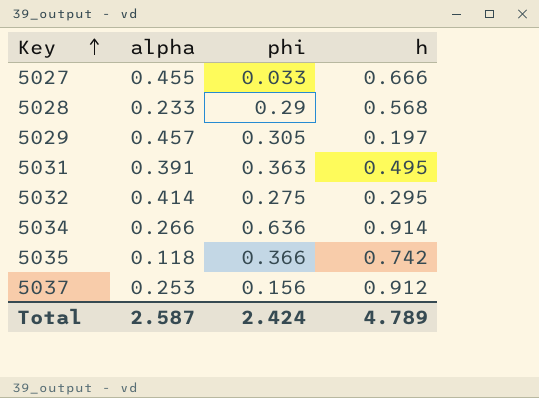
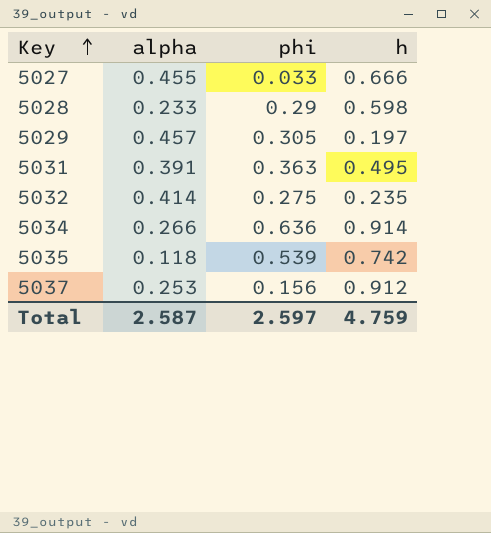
5028 | h: 0.568 -> 0.598
5032 | h: 0.295 -> 0.235
5035 | phi: 0.366 -> 0.539
Total | phi: 2.424 -> 2.597
Total | h: 4.789 -> 4.759

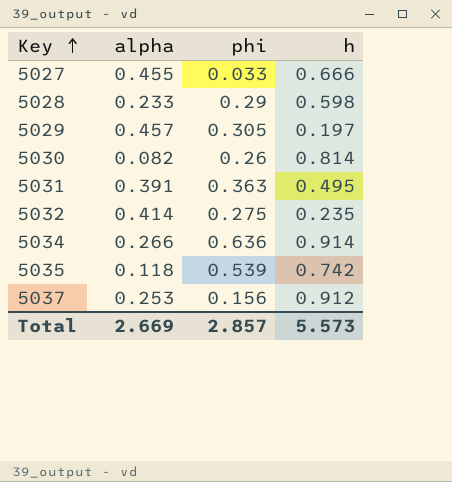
row 5030: none -> 0.082 | 0.26 | 0.814
Total | alpha: 2.587 -> 2.669
Total | phi: 2.597 -> 2.857
Total | h: 4.759 -> 5.573

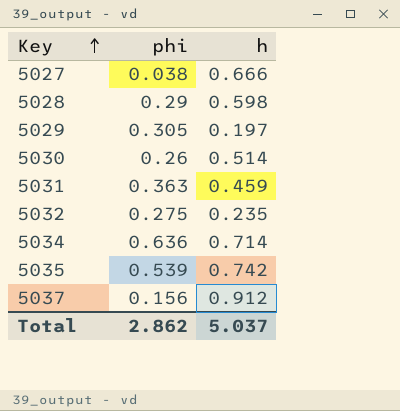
column alpha | position: 2 -> none
5027 | phi: 0.033 -> 0.038
5030 | h: 0.814 -> 0.514
5031 | h: 0.495 -> 0.459
5034 | h: 0.914 -> 0.714
Total | phi: 2.857 -> 2.862
Total | h: 5.573 -> 5.037

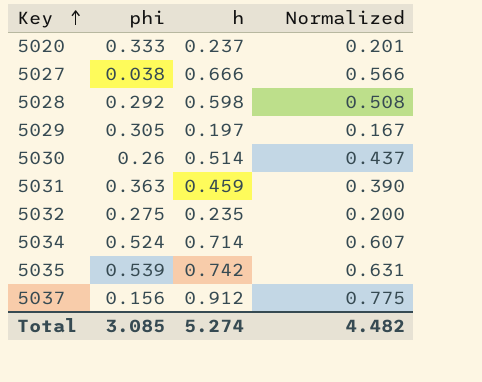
column Normalized | formula: none -> [h] * 0.85
row 5020: none -> 0.333 | 0.237 | 0.201
5028 | phi: 0.29 -> 0.292
5034 | phi: 0.636 -> 0.524
Total | phi: 2.862 -> 3.085
Total | h: 5.037 -> 5.274

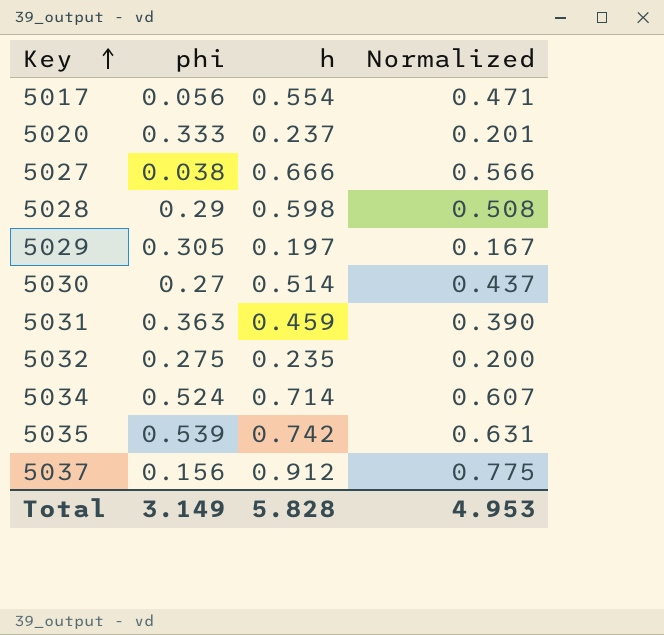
row 5017: none -> 0.056 | 0.554 | 0.471
5028 | phi: 0.292 -> 0.29
5030 | phi: 0.26 -> 0.27
Total | phi: 3.085 -> 3.149
Total | h: 5.274 -> 5.828
Total | Normalized: 4.482 -> 4.953

